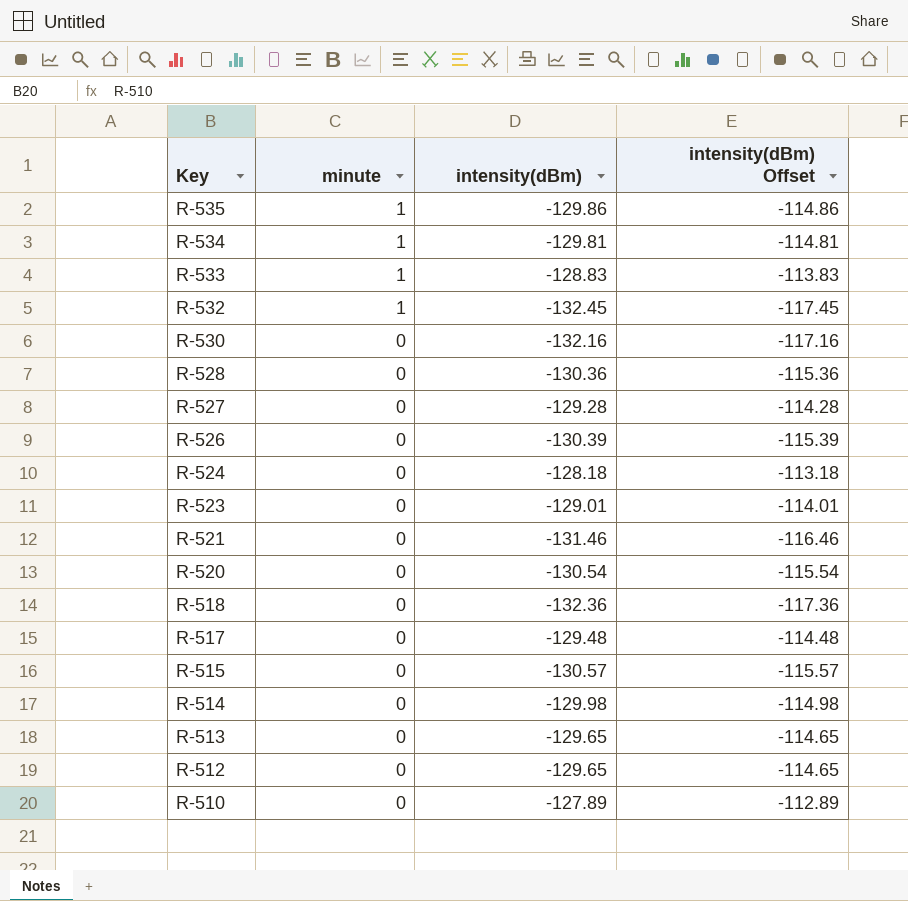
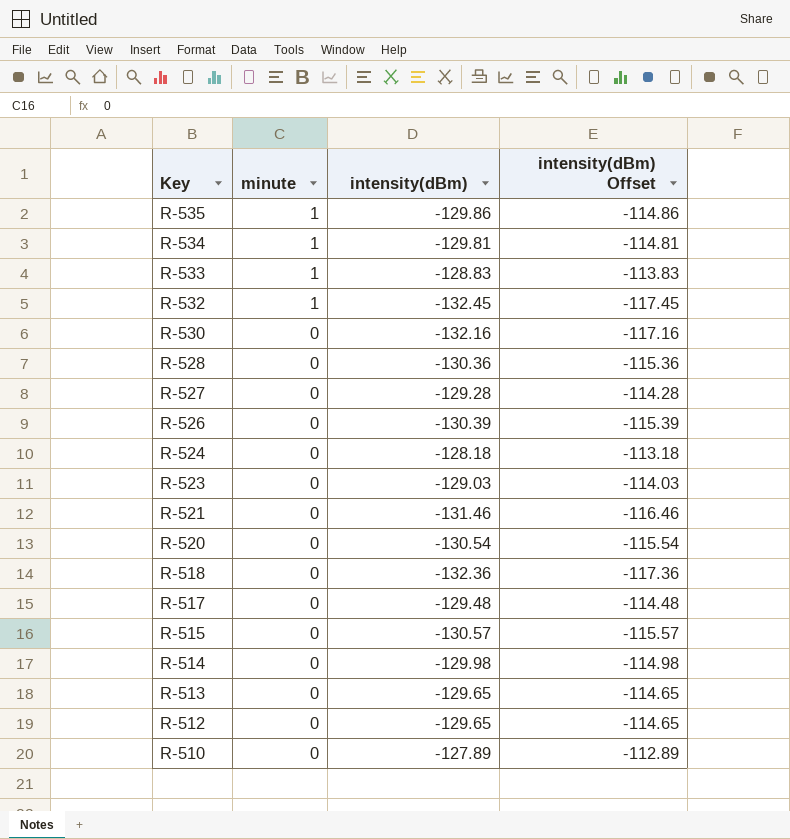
R-523 | intensity(dBm): -129.01 -> -129.03
R-523 | intensity(dBm) Offset: -114.01 -> -114.03

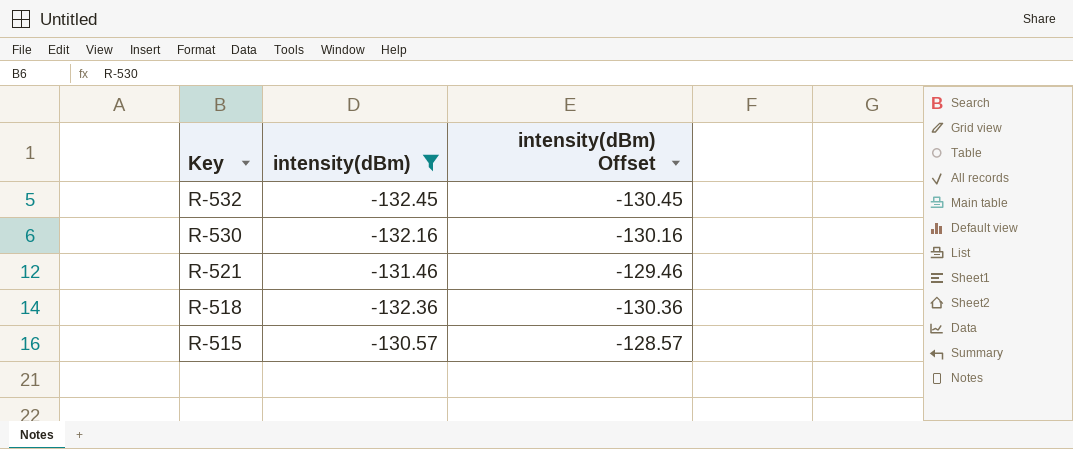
filter: none -> intensity(dBm) <= -130.57
column minute | position: 2 -> none
column intensity(dBm) Offset | formula: [intensity(dBm)] + 15 -> [intensity(dBm)] + 2

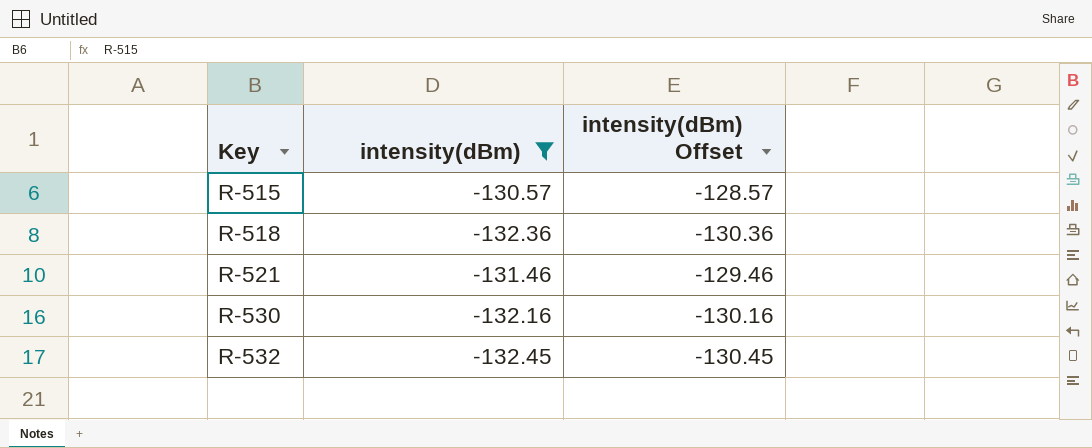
row order: Key descending -> Key ascending

